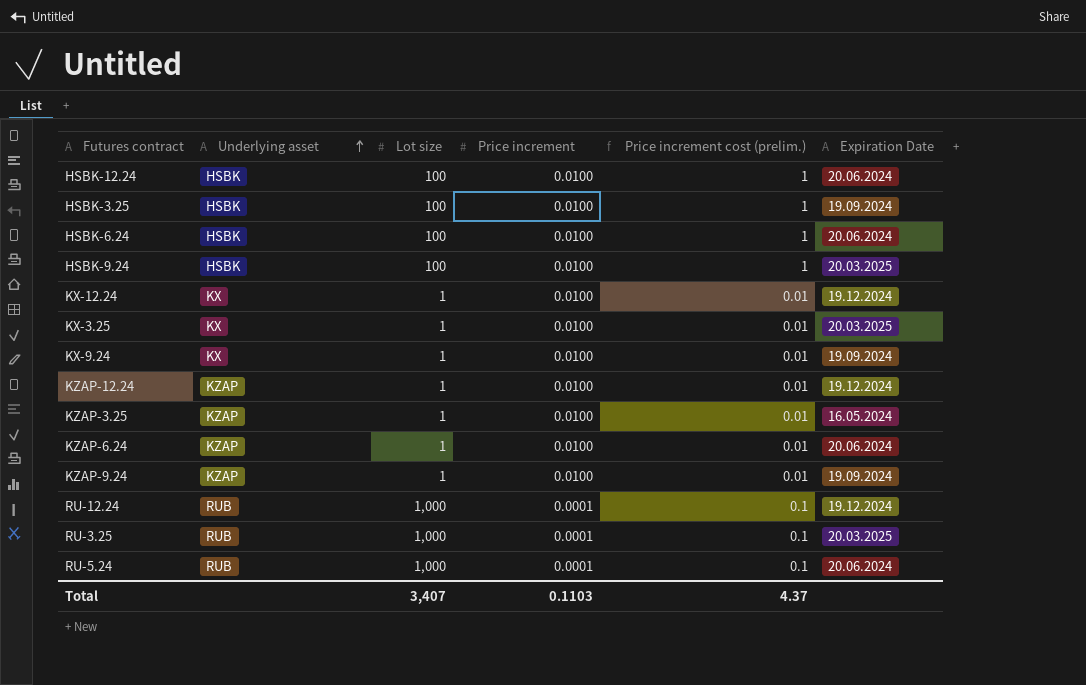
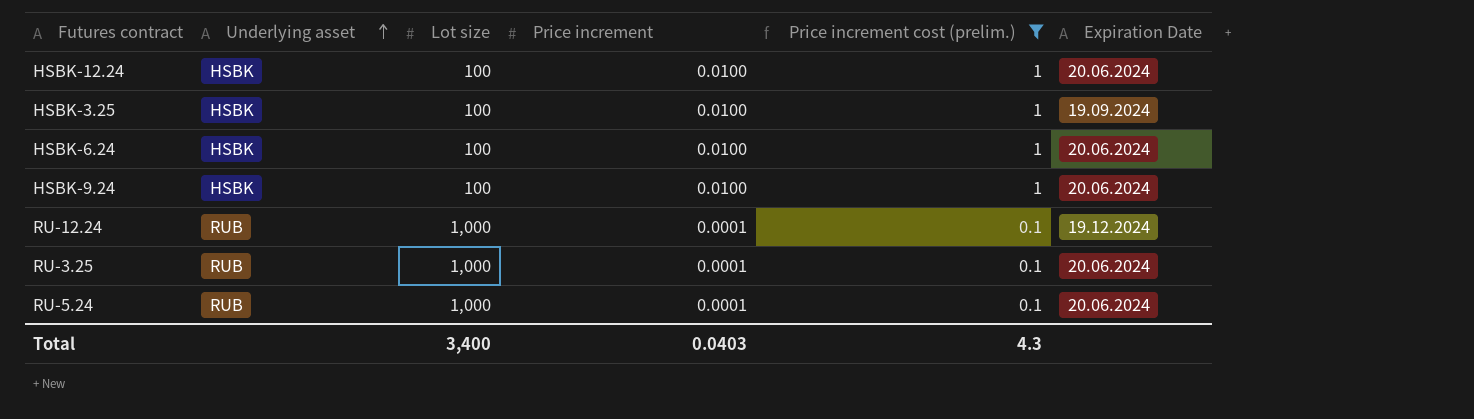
filter: none -> Price increment cost (prelim.) != 0.01
HSBK-9.24 | Expiration Date: 20.03.2025 -> 20.06.2024
RU-3.25 | Expiration Date: 20.03.2025 -> 20.06.2024
Total | Lot size: 3,407 -> 3,400
Total | Price increment: 0.1103 -> 0.0403
Total | Price increment cost (prelim.): 4.37 -> 4.3

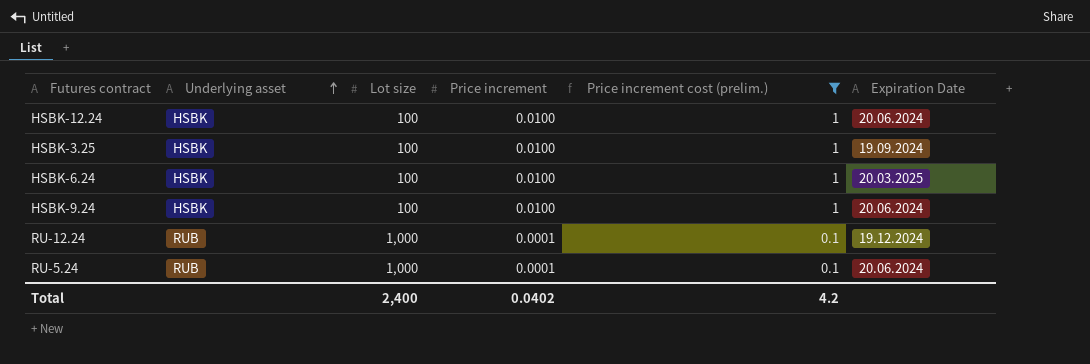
row RU-3.25: RUB | 1,000 | 0.0001 | 0.1 | 20.06.2024 -> none
HSBK-6.24 | Expiration Date: 20.06.2024 -> 20.03.2025
Total | Lot size: 3,400 -> 2,400
Total | Price increment: 0.0403 -> 0.0402
Total | Price increment cost (prelim.): 4.3 -> 4.2

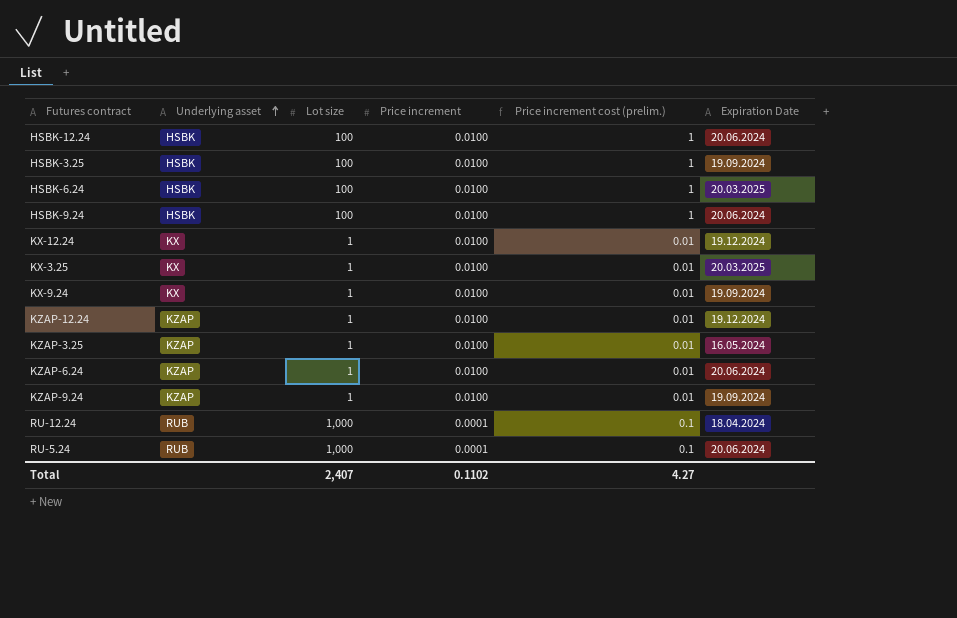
filter: Price increment cost (prelim.) != 0.01 -> none
RU-12.24 | Expiration Date: 19.12.2024 -> 18.04.2024
Total | Lot size: 2,400 -> 2,407
Total | Price increment: 0.0402 -> 0.1102
Total | Price increment cost (prelim.): 4.2 -> 4.27

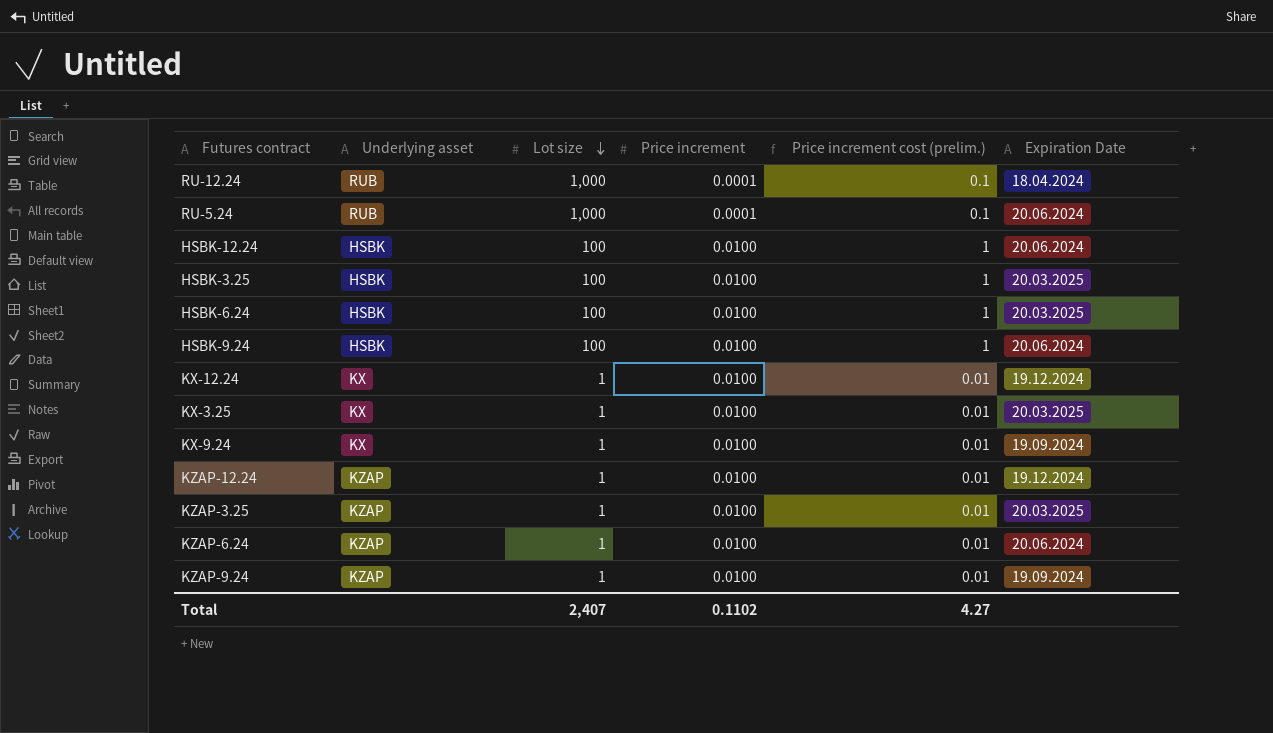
row order: Underlying asset ascending -> Lot size descending
HSBK-3.25 | Expiration Date: 19.09.2024 -> 20.03.2025
KZAP-3.25 | Expiration Date: 16.05.2024 -> 20.03.2025

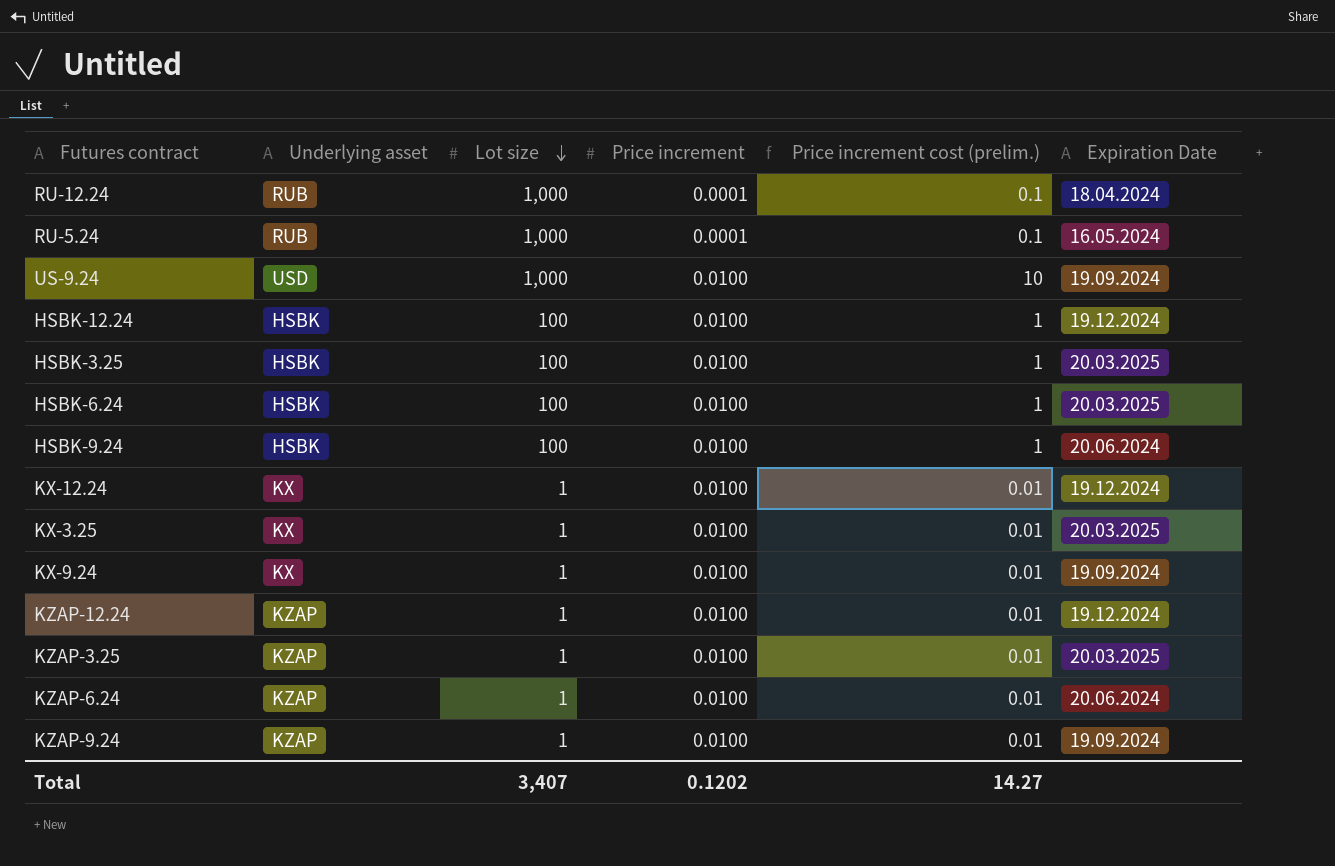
RU-5.24 | Expiration Date: 20.06.2024 -> 16.05.2024
row US-9.24: none -> USD | 1,000 | 0.0100 | 10 | 19.09.2024
HSBK-12.24 | Expiration Date: 20.06.2024 -> 19.12.2024
Total | Lot size: 2,407 -> 3,407
Total | Price increment: 0.1102 -> 0.1202
Total | Price increment cost (prelim.): 4.27 -> 14.27

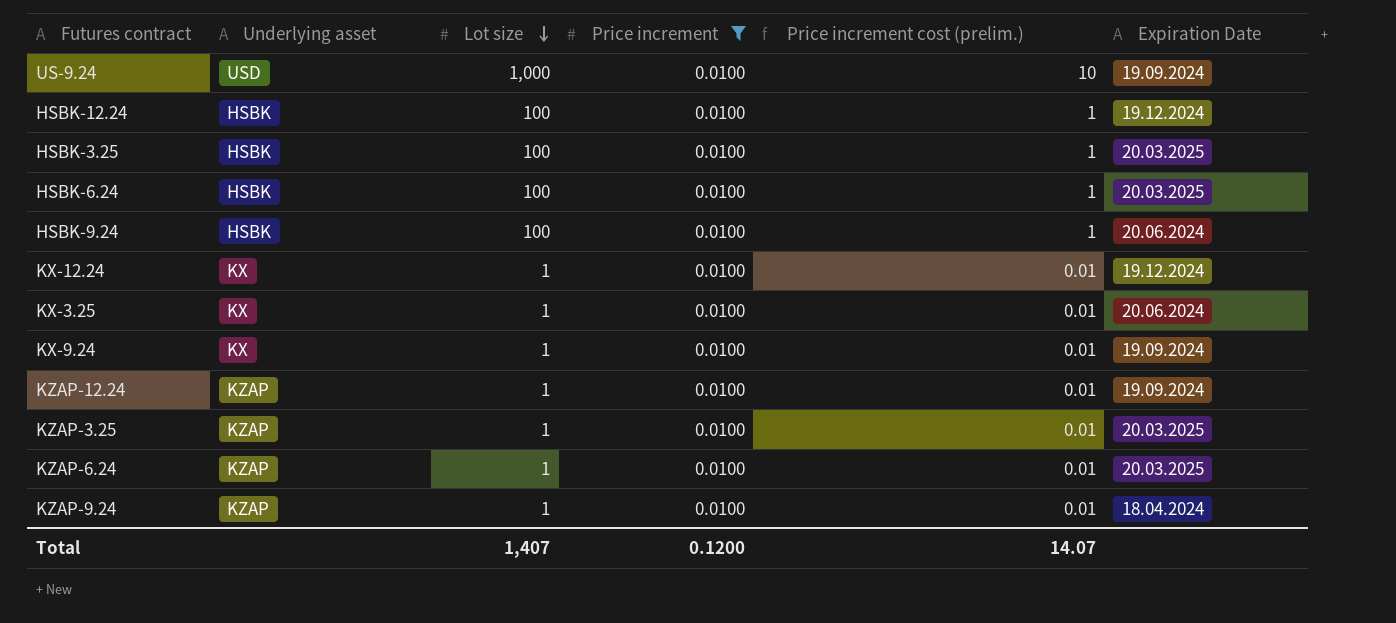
filter: none -> Price increment = 0.0100
KX-3.25 | Expiration Date: 20.03.2025 -> 20.06.2024
KZAP-12.24 | Expiration Date: 19.12.2024 -> 19.09.2024
KZAP-6.24 | Expiration Date: 20.06.2024 -> 20.03.2025
KZAP-9.24 | Expiration Date: 19.09.2024 -> 18.04.2024
Total | Lot size: 3,407 -> 1,407
Total | Price increment: 0.1202 -> 0.1200
Total | Price increment cost (prelim.): 14.27 -> 14.07

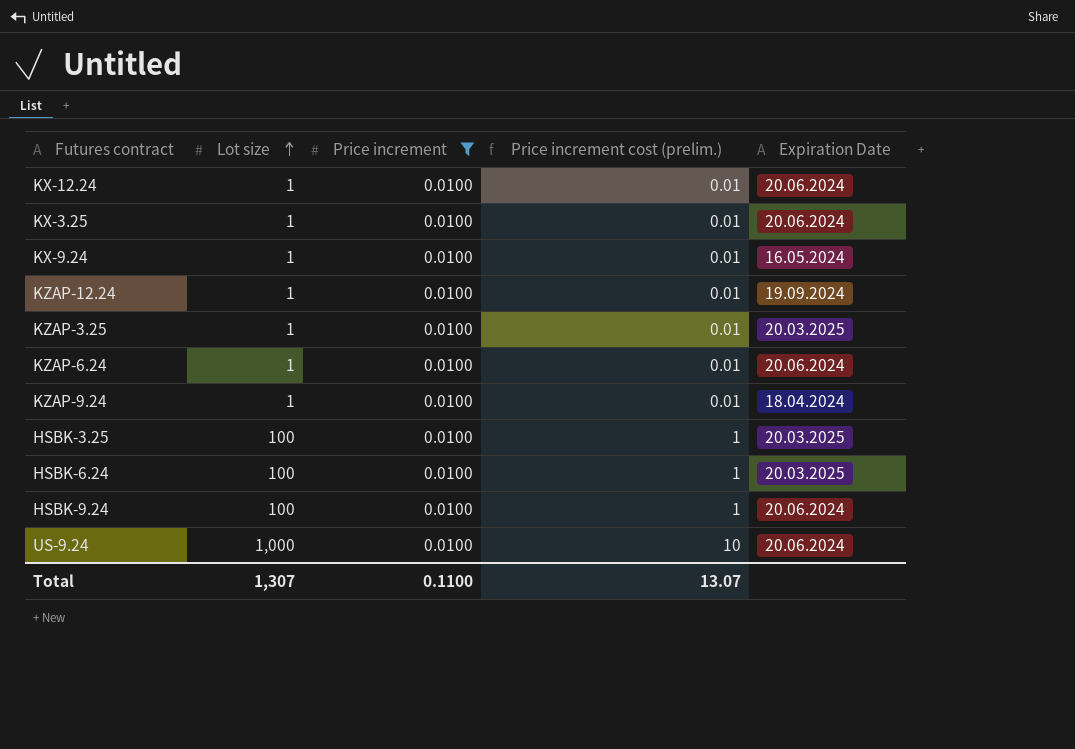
row order: Lot size descending -> Lot size ascending
column Underlying asset | position: 2 -> none
row HSBK-12.24: HSBK | 100 | 0.0100 | 1 | 19.12.2024 -> none
KX-12.24 | Expiration Date: 19.12.2024 -> 20.06.2024
KX-9.24 | Expiration Date: 19.09.2024 -> 16.05.2024
KZAP-6.24 | Expiration Date: 20.03.2025 -> 20.06.2024
US-9.24 | Expiration Date: 19.09.2024 -> 20.06.2024
Total | Lot size: 1,407 -> 1,307
Total | Price increment: 0.1200 -> 0.1100
Total | Price increment cost (prelim.): 14.07 -> 13.07

